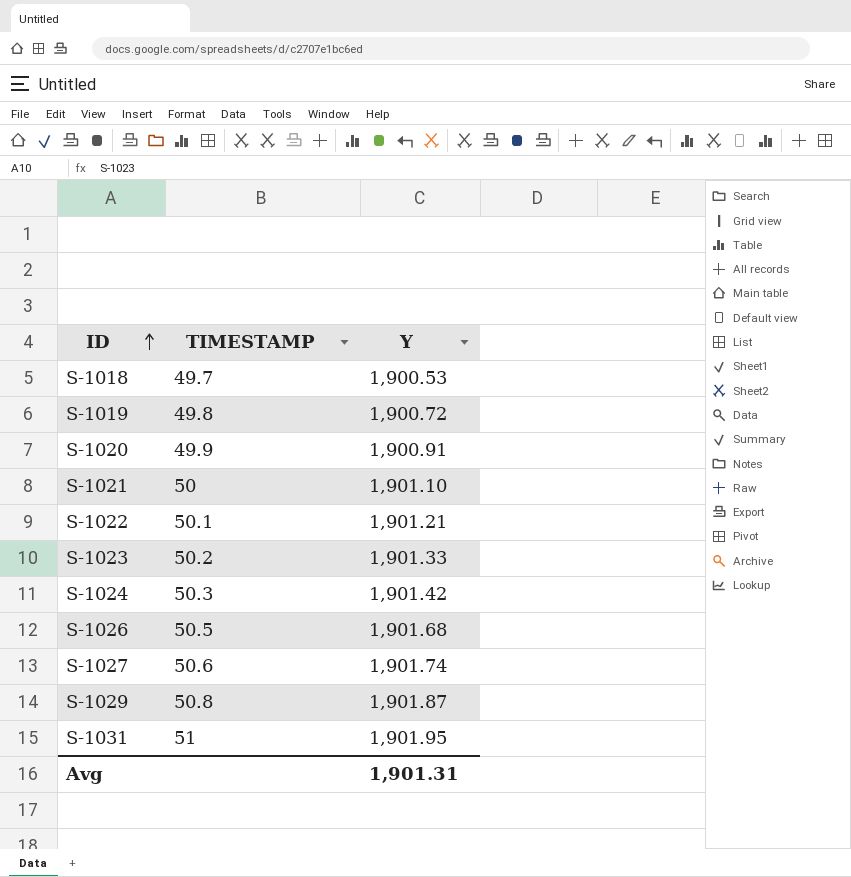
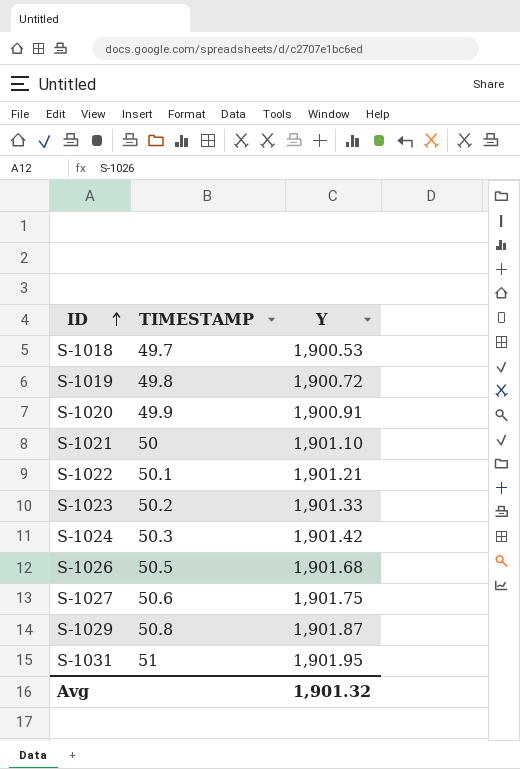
S-1027 | Y: 1,901.74 -> 1,901.75
Avg | Y: 1,901.31 -> 1,901.32

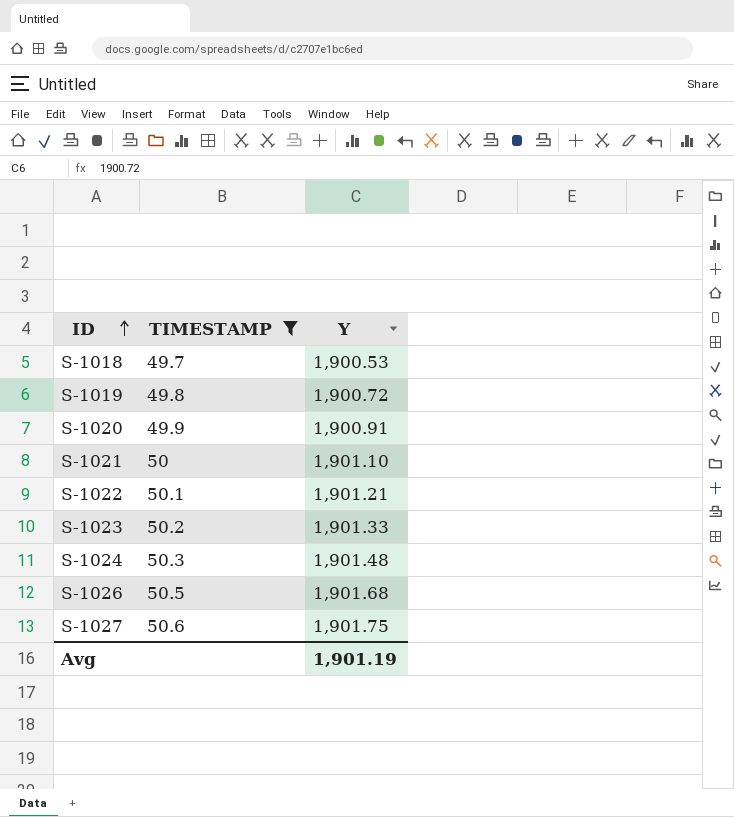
filter: none -> TIMESTAMP <= 50.6
S-1024 | Y: 1,901.42 -> 1,901.48
Avg | Y: 1,901.32 -> 1,901.19

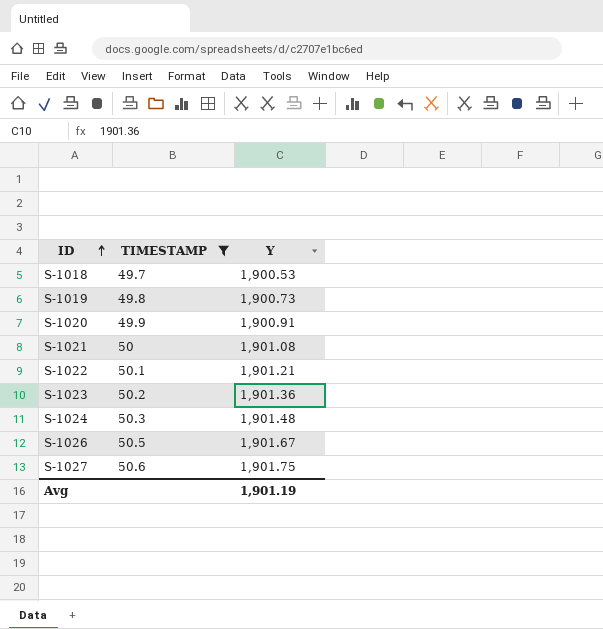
S-1019 | Y: 1,900.72 -> 1,900.73
S-1021 | Y: 1,901.10 -> 1,901.08
S-1023 | Y: 1,901.33 -> 1,901.36
S-1026 | Y: 1,901.68 -> 1,901.67

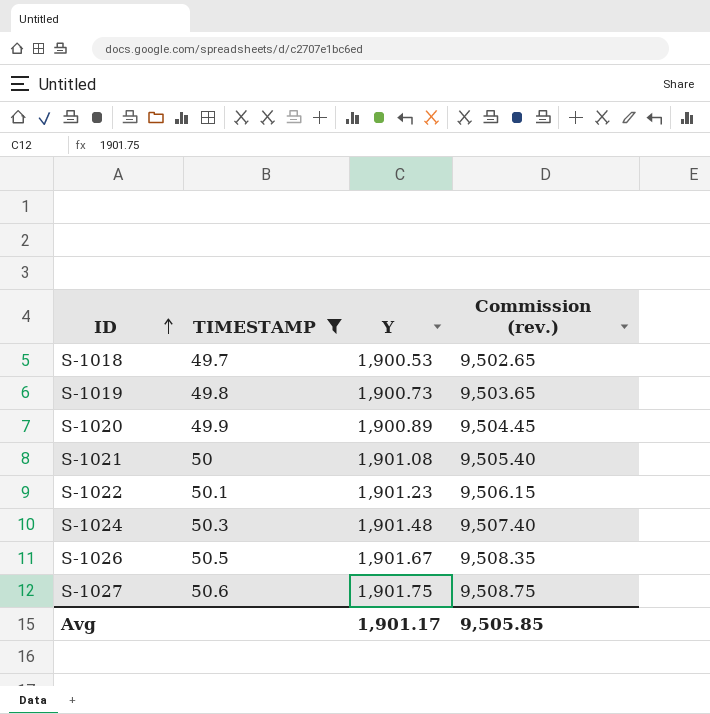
column Commission (rev.) | formula: none -> [Y] * 5
row S-1023: 50.2 | 1,901.36 -> none
S-1020 | Y: 1,900.91 -> 1,900.89
S-1022 | Y: 1,901.21 -> 1,901.23
Avg | Y: 1,901.19 -> 1,901.17

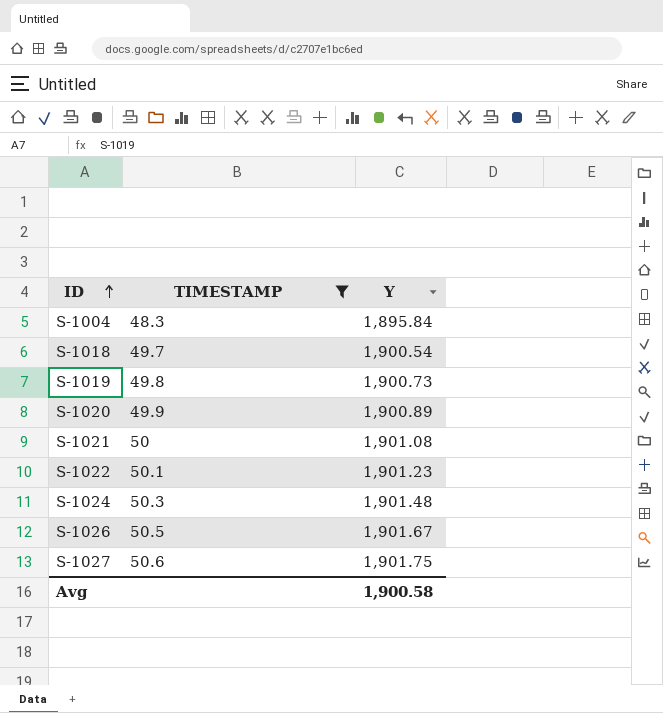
column Commission (rev.) | formula: [Y] * 5 -> none
row S-1004: none -> 48.3 | 1,895.84
S-1018 | Y: 1,900.53 -> 1,900.54
Avg | Y: 1,901.17 -> 1,900.58

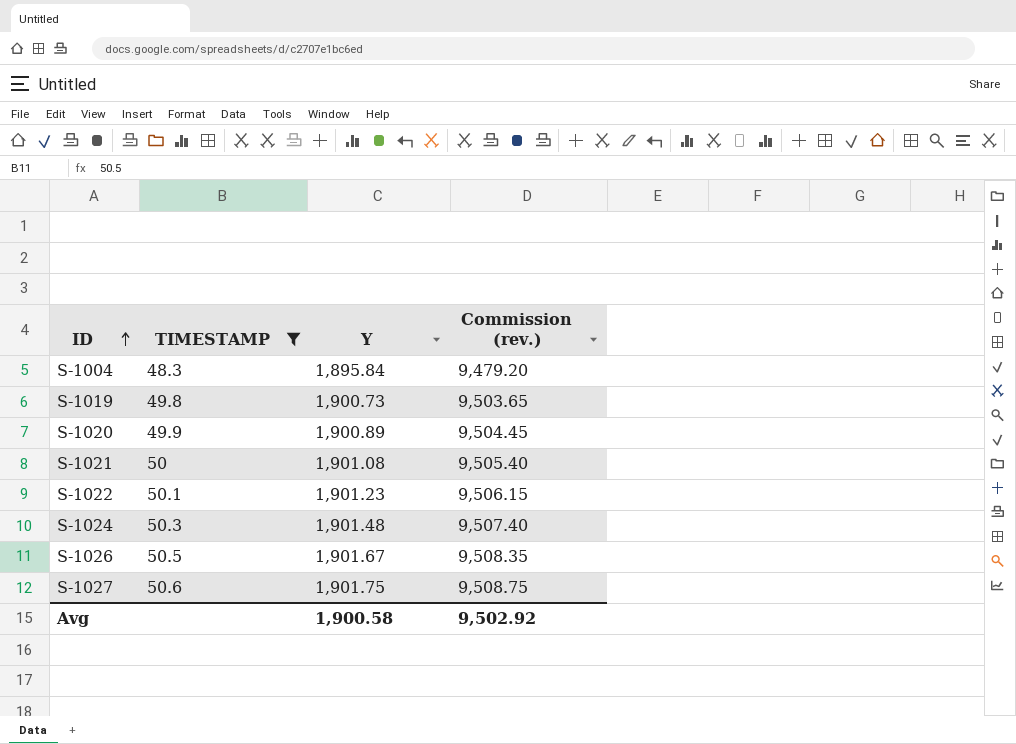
column Commission (rev.) | formula: none -> [Y] * 5
row S-1018: 49.7 | 1,900.54 -> none

